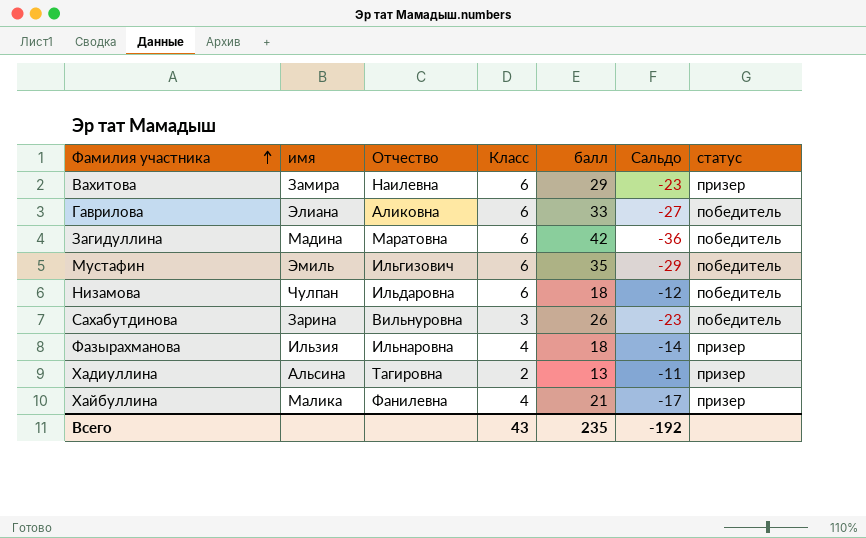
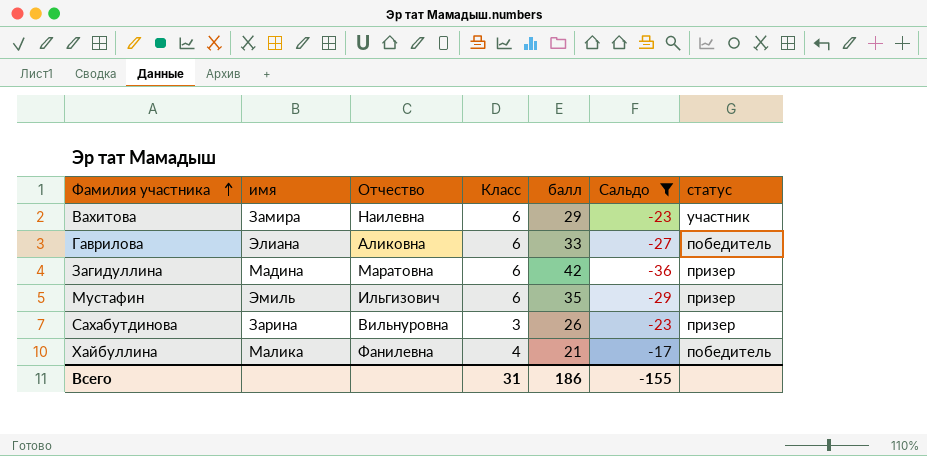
filter: none -> Сальдо <= -17
Вахитова | статус: призер -> участник
Загидуллина | статус: победитель -> призер
Мустафин | статус: победитель -> призер
Сахабутдинова | статус: победитель -> призер
Хайбуллина | статус: призер -> победитель
Всего | Класс: 43 -> 31
Всего | балл: 235 -> 186
Всего | Сальдо: -192 -> -155

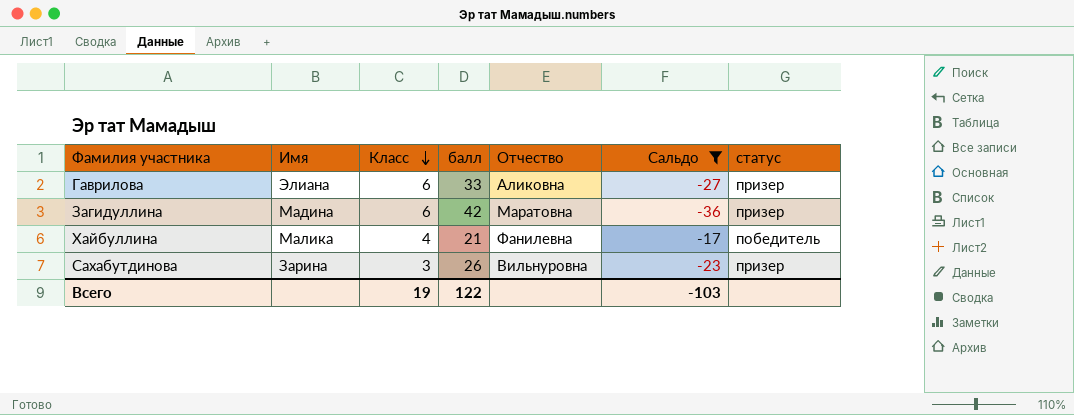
row order: Фамилия участника ascending -> Класс descending
column name: имя -> Имя
column Отчество | position: 3 -> 5
row Вахитова: Замира | Наилевна | 6 | 29 | -23 | участник -> none
row Мустафин: Эмиль | Ильгизович | 6 | 35 | -29 | призер -> none
Гаврилова | статус: победитель -> призер
Всего | Класс: 31 -> 19
Всего | балл: 186 -> 122
Всего | Сальдо: -155 -> -103

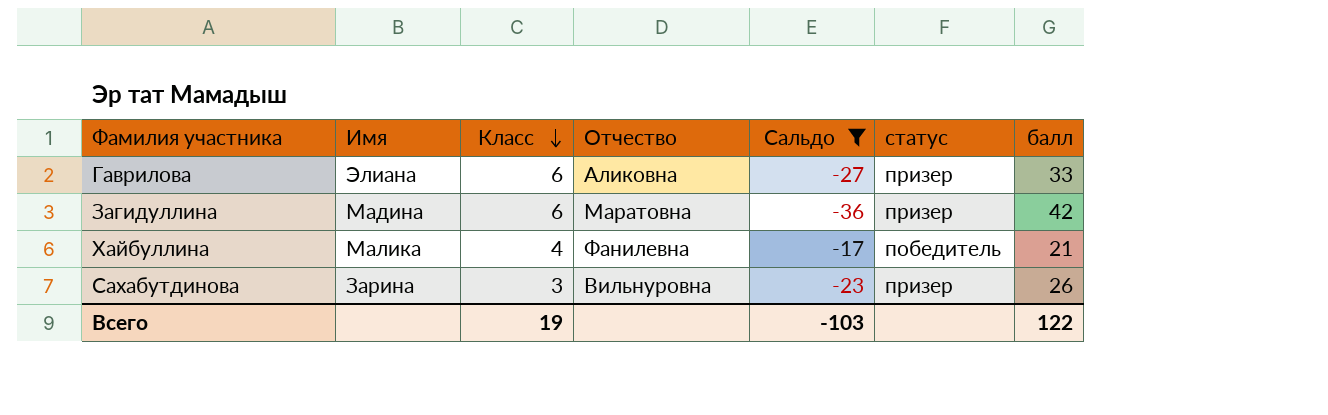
column балл | position: 4 -> 7

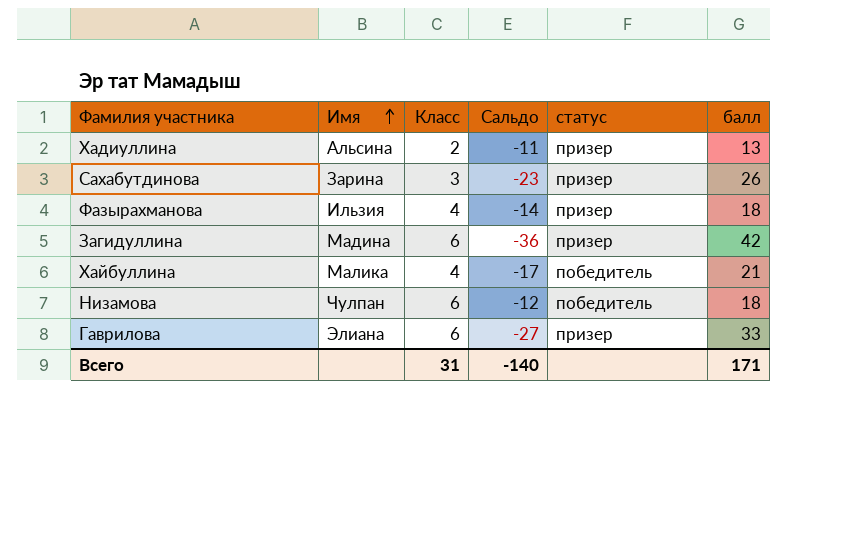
filter: Сальдо <= -17 -> none
row order: Класс descending -> Имя ascending
column Отчество | position: 4 -> none
Всего | Класс: 19 -> 31
Всего | Сальдо: -103 -> -140
Всего | балл: 122 -> 171

